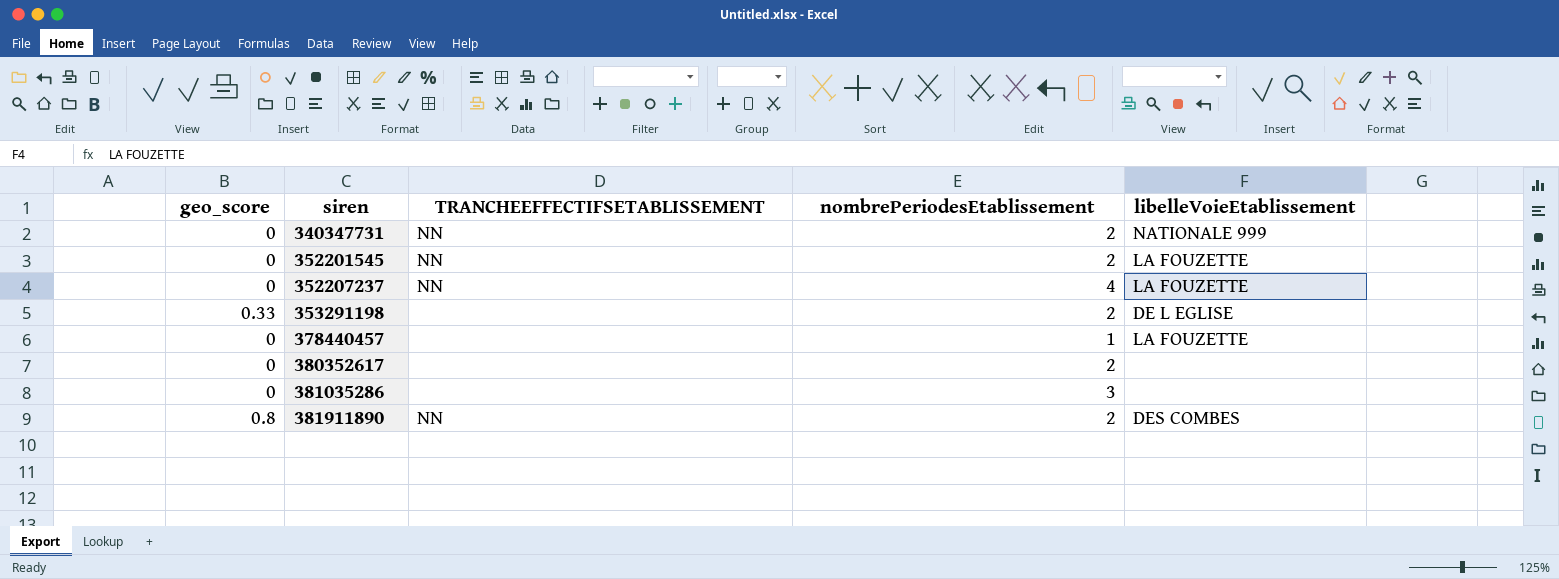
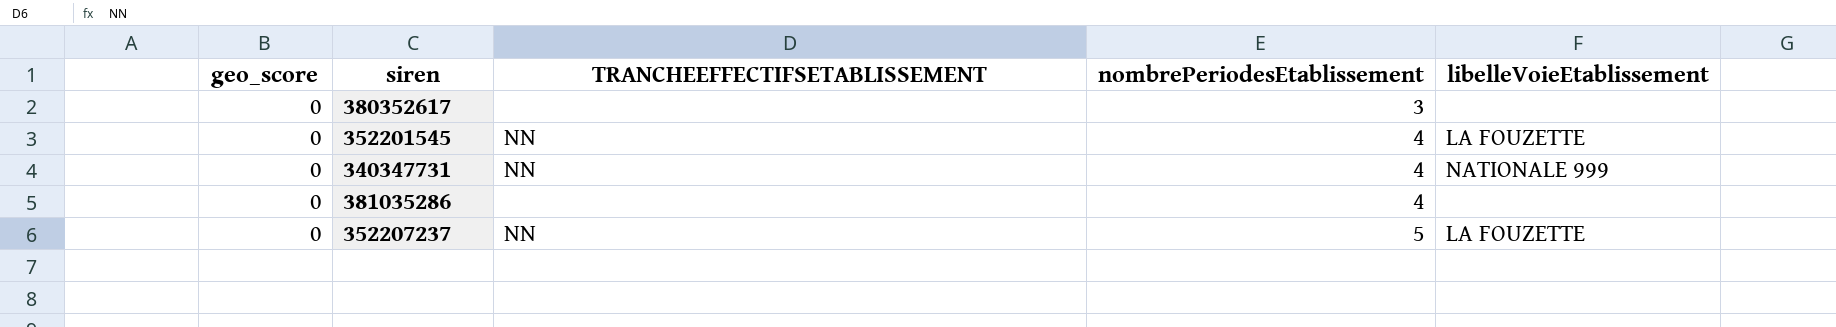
row order: siren ascending -> nombrePeriodesEtablissement ascending
row 353291198: 0.33 | none | 2 | DE L EGLISE -> none
row 378440457: 0 | none | 1 | LA FOUZETTE -> none
row 381911890: 0.8 | NN | 2 | DES COMBES -> none
380352617 | nombrePeriodesEtablissement: 2 -> 3
352201545 | nombrePeriodesEtablissement: 2 -> 4
340347731 | nombrePeriodesEtablissement: 2 -> 4
381035286 | nombrePeriodesEtablissement: 3 -> 4
352207237 | nombrePeriodesEtablissement: 4 -> 5

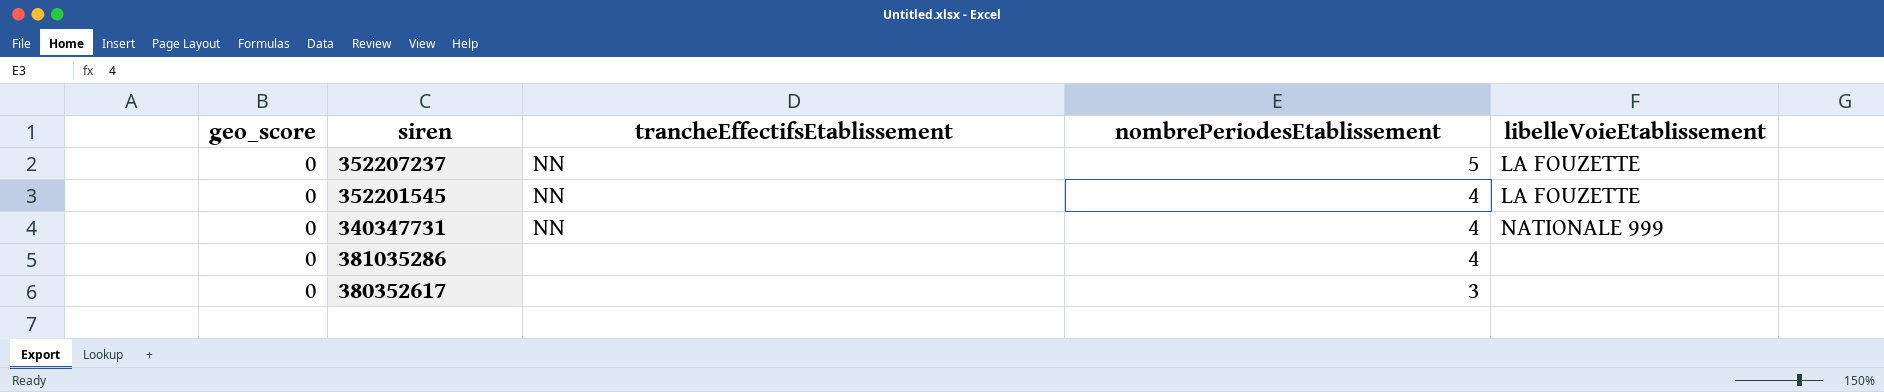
row order: nombrePeriodesEtablissement ascending -> nombrePeriodesEtablissement descending
column name: TRANCHEEFFECTIFSETABLISSEMENT -> trancheEffectifsEtablissement

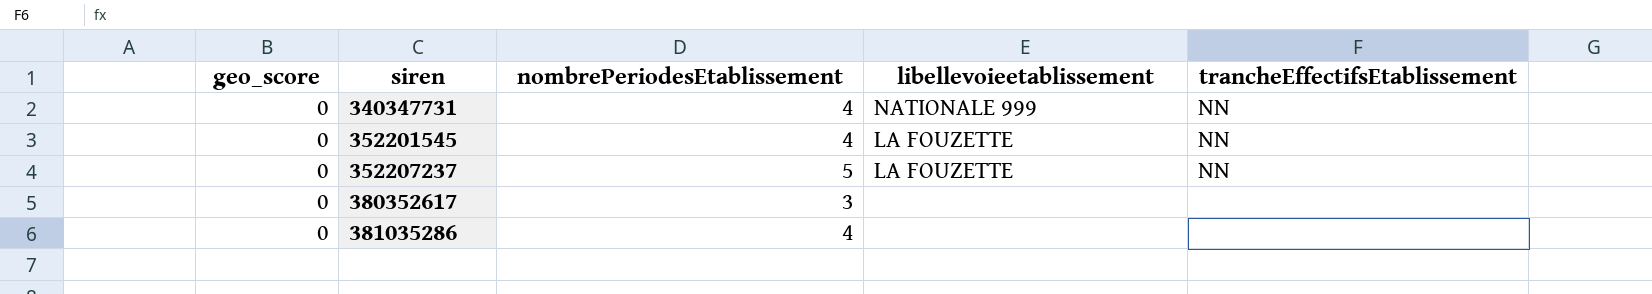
row order: nombrePeriodesEtablissement descending -> siren ascending
column name: libelleVoieEtablissement -> libellevoieetablissement
column trancheEffectifsEtablissement | position: 3 -> 5

